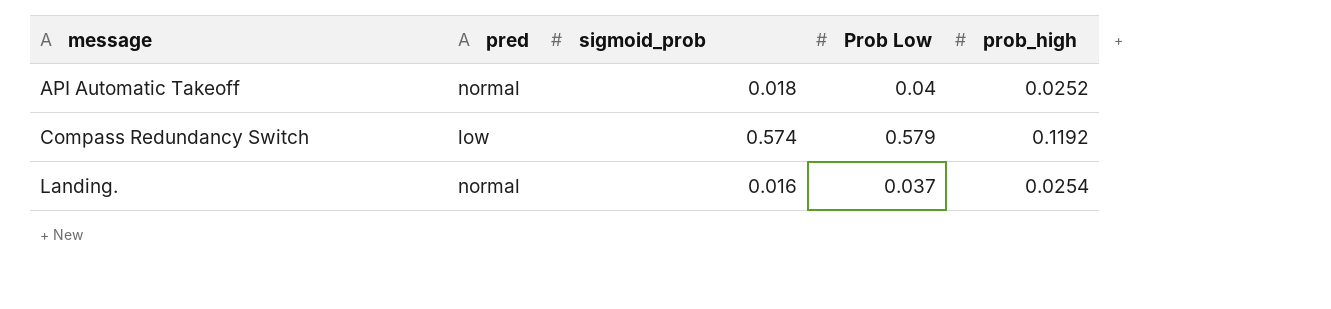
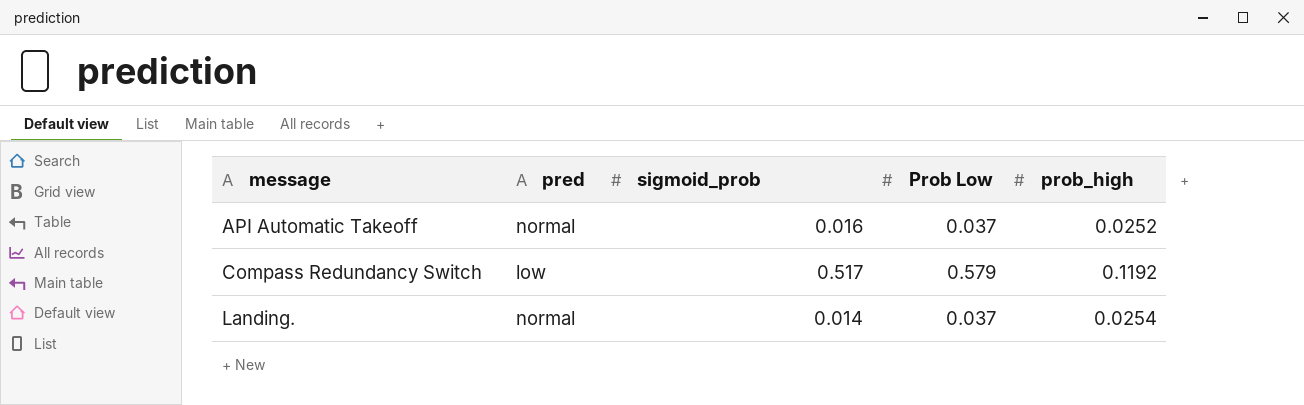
API Automatic Takeoff | sigmoid_prob: 0.018 -> 0.016
API Automatic Takeoff | Prob Low: 0.04 -> 0.037
Compass Redundancy Switch | sigmoid_prob: 0.574 -> 0.517
Landing. | sigmoid_prob: 0.016 -> 0.014

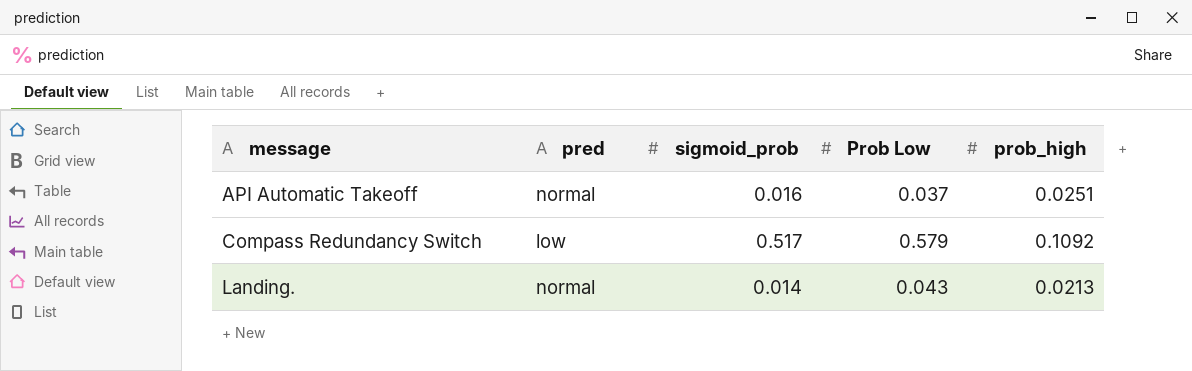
API Automatic Takeoff | prob_high: 0.0252 -> 0.0251
Compass Redundancy Switch | prob_high: 0.1192 -> 0.1092
Landing. | Prob Low: 0.037 -> 0.043
Landing. | prob_high: 0.0254 -> 0.0213

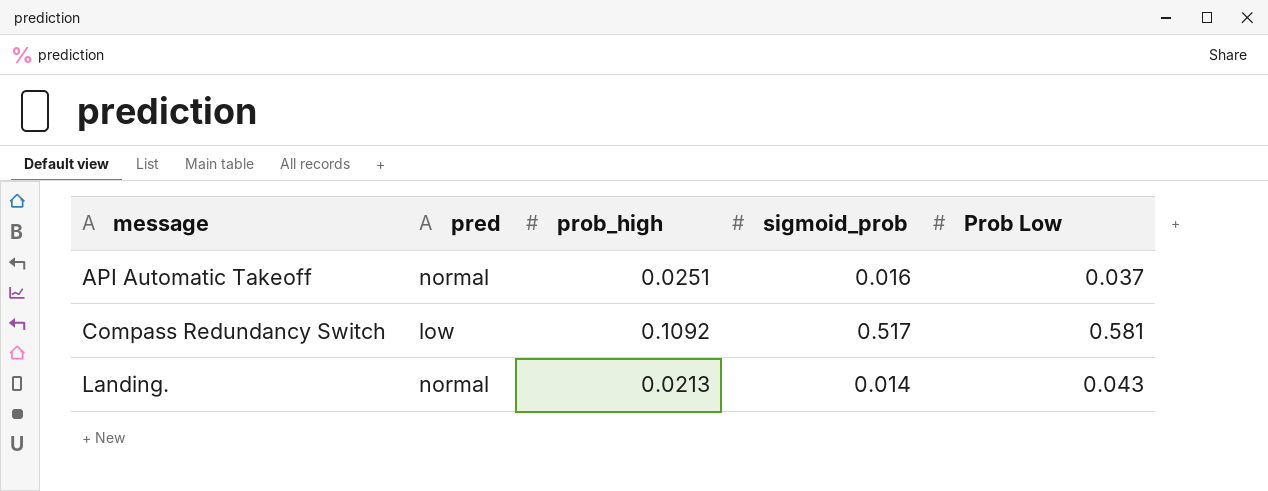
column prob_high | position: 5 -> 3
Compass Redundancy Switch | Prob Low: 0.579 -> 0.581

